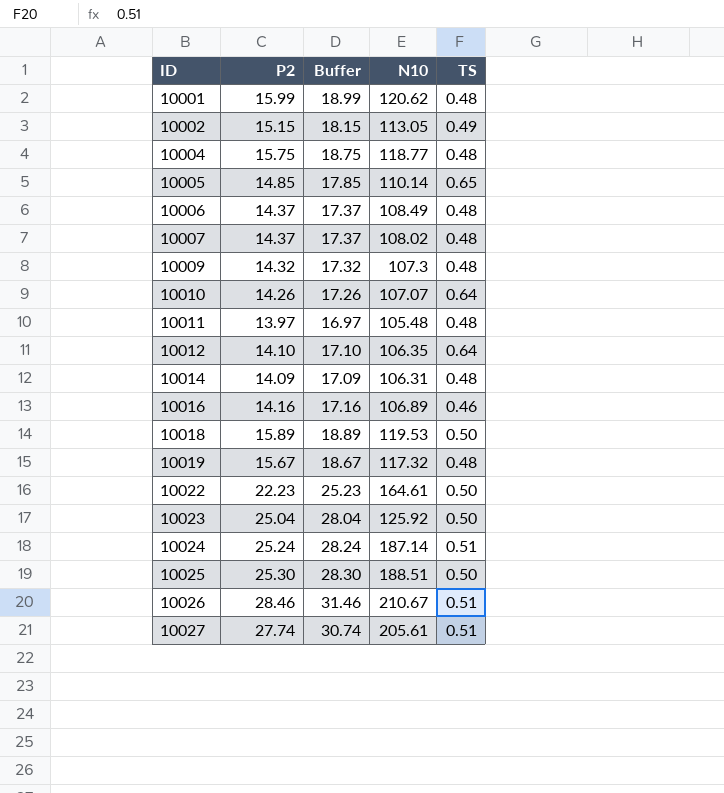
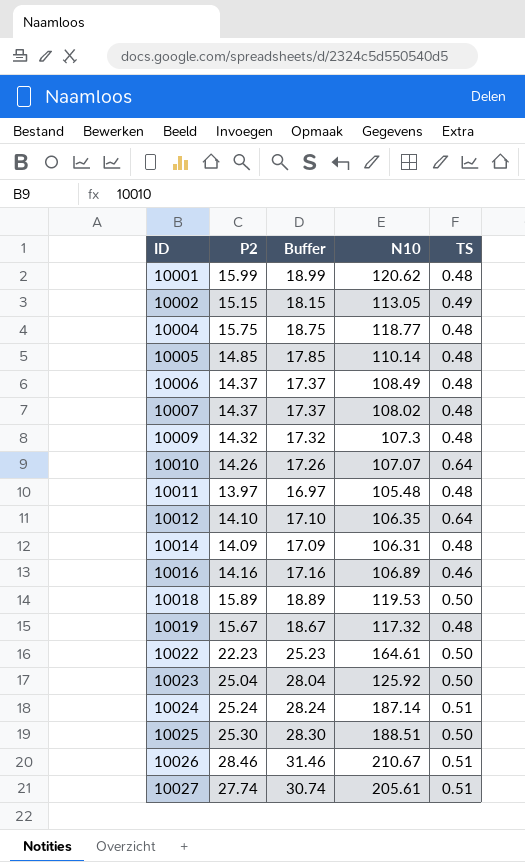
10005 | TS: 0.65 -> 0.48

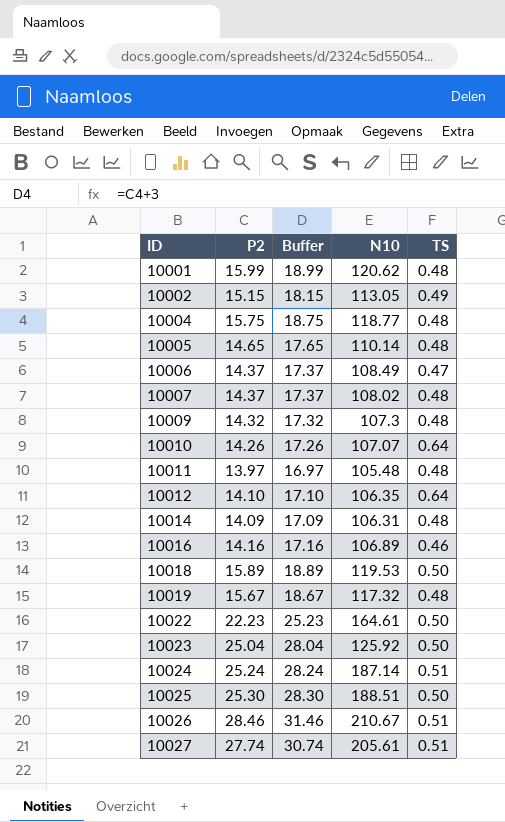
10005 | P2: 14.85 -> 14.65
10005 | Buffer: 17.85 -> 17.65
10006 | TS: 0.48 -> 0.47

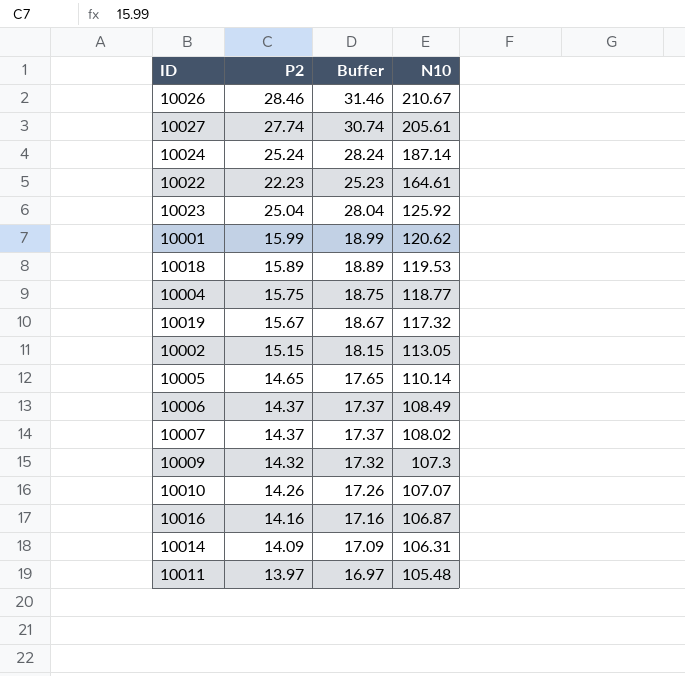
row order: ID ascending -> N10 descending
column TS | position: 5 -> none
row 10012: 14.10 | 17.10 | 106.35 | 0.64 -> none
row 10025: 25.30 | 28.30 | 188.51 | 0.50 -> none
10016 | N10: 106.89 -> 106.87

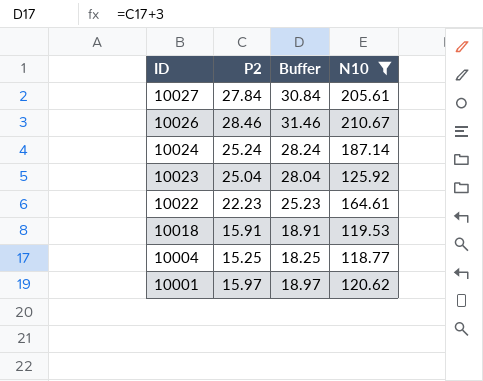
filter: none -> N10 >= 118.77
row order: N10 descending -> ID descending
10027 | P2: 27.74 -> 27.84
10027 | Buffer: 30.74 -> 30.84
10018 | P2: 15.89 -> 15.91
10018 | Buffer: 18.89 -> 18.91
10004 | P2: 15.75 -> 15.25
10004 | Buffer: 18.75 -> 18.25
10001 | P2: 15.99 -> 15.97
10001 | Buffer: 18.99 -> 18.97

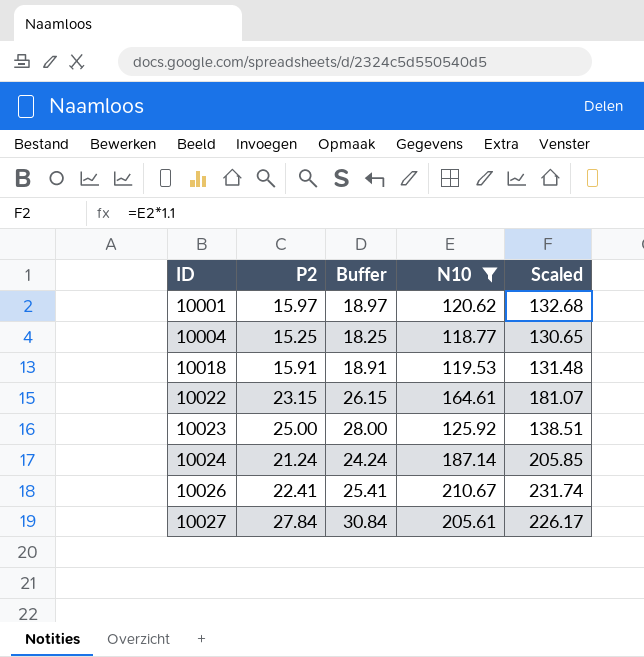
row order: ID descending -> ID ascending
column Scaled | formula: none -> [N10] * 1.1
10022 | P2: 22.23 -> 23.15
10022 | Buffer: 25.23 -> 26.15
10023 | P2: 25.04 -> 25.00
10023 | Buffer: 28.04 -> 28.00
10024 | P2: 25.24 -> 21.24
10024 | Buffer: 28.24 -> 24.24
10026 | P2: 28.46 -> 22.41
10026 | Buffer: 31.46 -> 25.41

